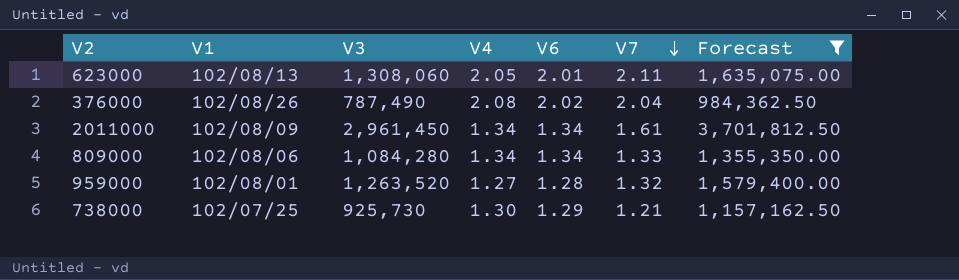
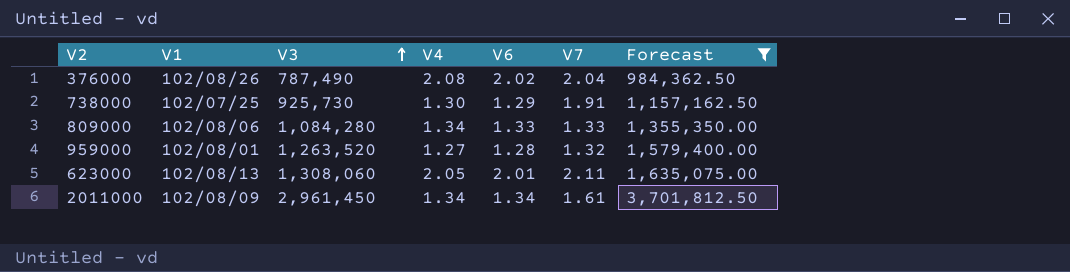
row order: V7 descending -> V3 ascending
738000 | V7: 1.21 -> 1.91
809000 | V6: 1.34 -> 1.33

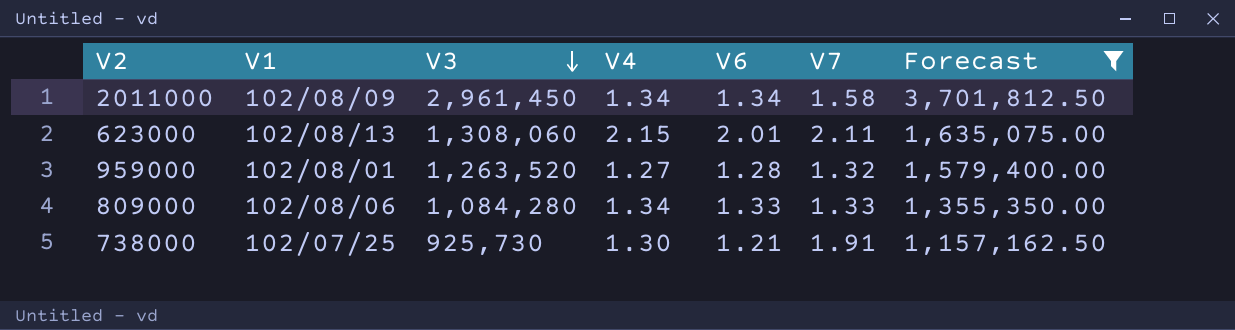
row order: V3 ascending -> V3 descending
row 376000: 102/08/26 | 787,490 | 2.08 | 2.02 | 2.04 | 984,362.50 -> none
2011000 | V7: 1.61 -> 1.58
623000 | V4: 2.05 -> 2.15
738000 | V6: 1.29 -> 1.21

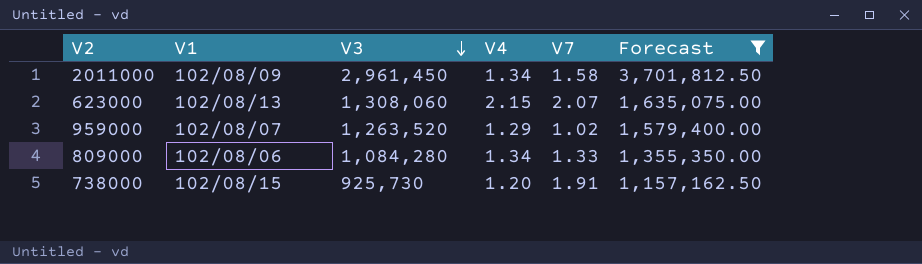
column V6 | position: 5 -> none
623000 | V7: 2.11 -> 2.07
959000 | V1: 102/08/01 -> 102/08/07
959000 | V4: 1.27 -> 1.29
959000 | V7: 1.32 -> 1.02
738000 | V1: 102/07/25 -> 102/08/15
738000 | V4: 1.30 -> 1.20

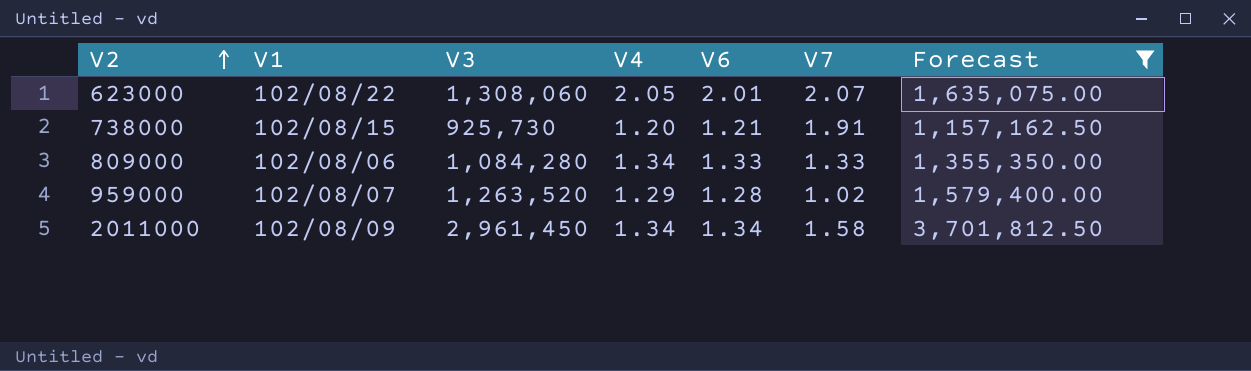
row order: V3 descending -> V2 ascending
column V6 | position: none -> 5
623000 | V1: 102/08/13 -> 102/08/22
623000 | V4: 2.15 -> 2.05

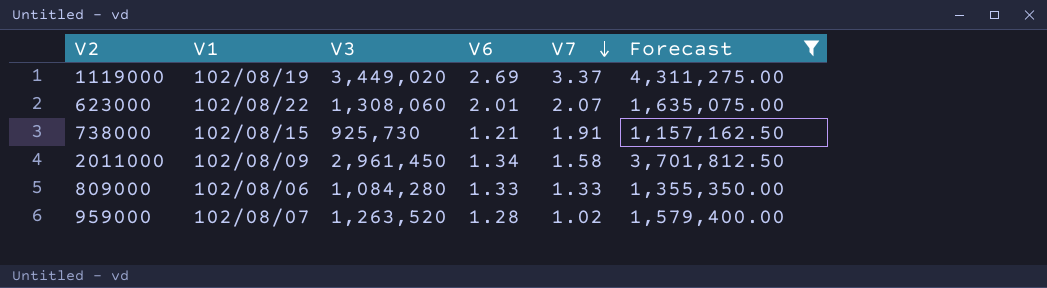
row order: V2 ascending -> V7 descending
column V4 | position: 4 -> none
row 1119000: none -> 102/08/19 | 3,449,020 | 2.69 | 3.37 | 4,311,275.00

